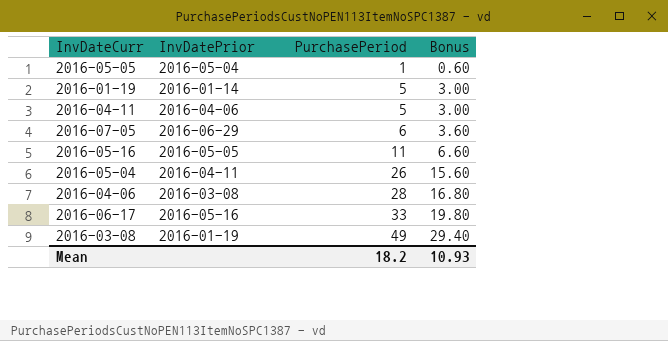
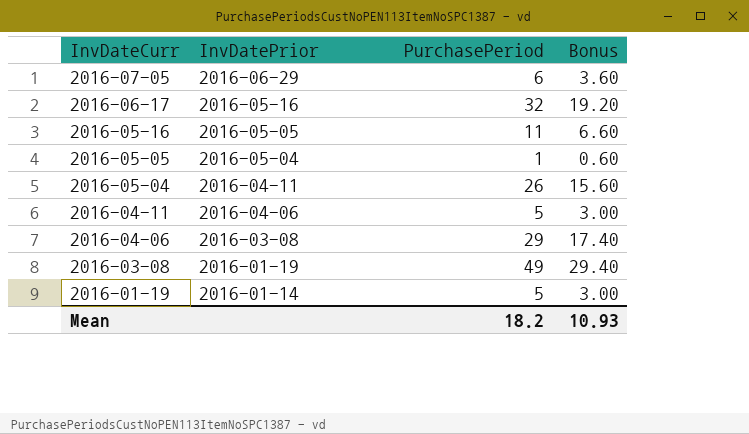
row order: PurchasePeriod ascending -> InvDateCurr descending
2016-06-17 | PurchasePeriod: 33 -> 32
2016-06-17 | Bonus: 19.80 -> 19.20
2016-04-06 | PurchasePeriod: 28 -> 29
2016-04-06 | Bonus: 16.80 -> 17.40

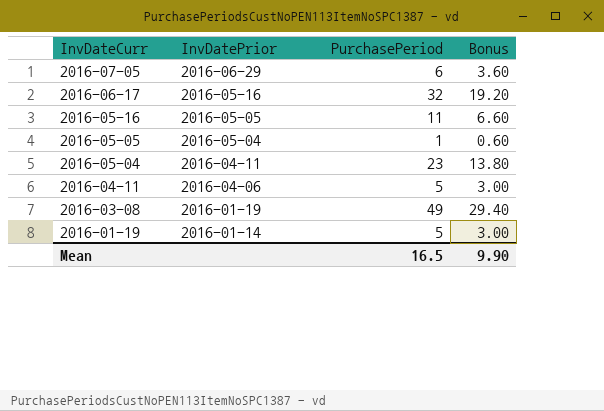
row 2016-04-06: 2016-03-08 | 29 | 17.40 -> none
2016-05-04 | PurchasePeriod: 26 -> 23
2016-05-04 | Bonus: 15.60 -> 13.80
Mean | PurchasePeriod: 18.2 -> 16.5
Mean | Bonus: 10.93 -> 9.90

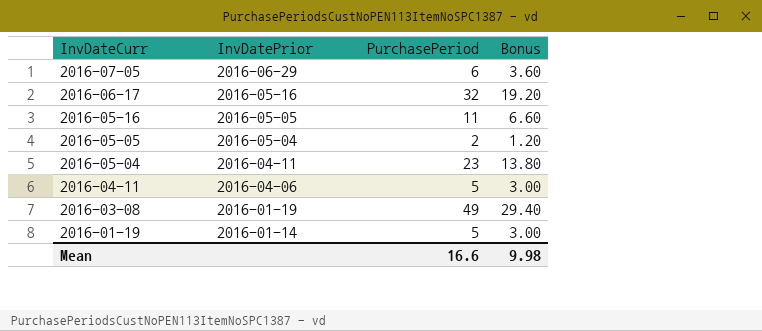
2016-05-05 | PurchasePeriod: 1 -> 2
2016-05-05 | Bonus: 0.60 -> 1.20
Mean | PurchasePeriod: 16.5 -> 16.6
Mean | Bonus: 9.90 -> 9.98

